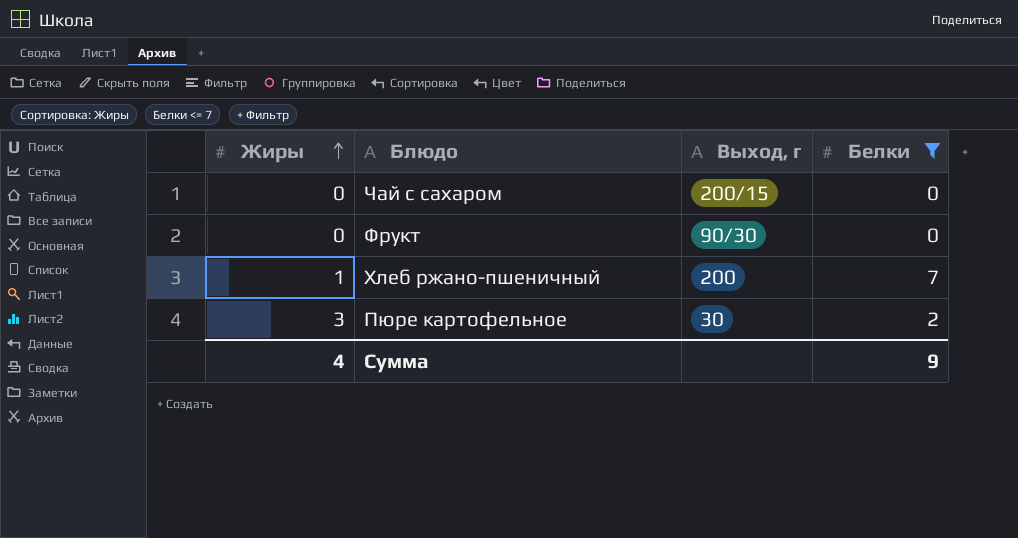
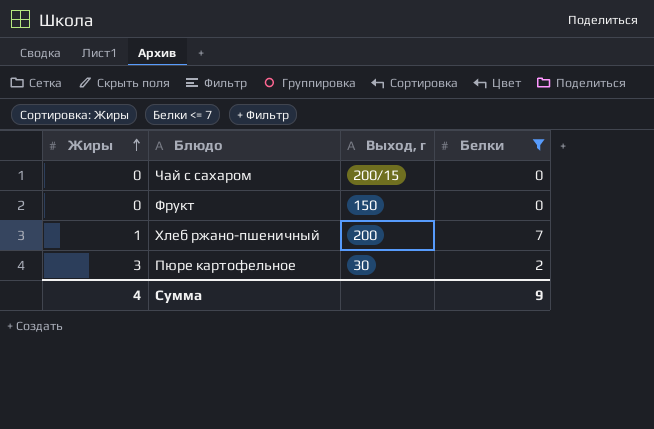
Фрукт | Выход, г: 90/30 -> 150

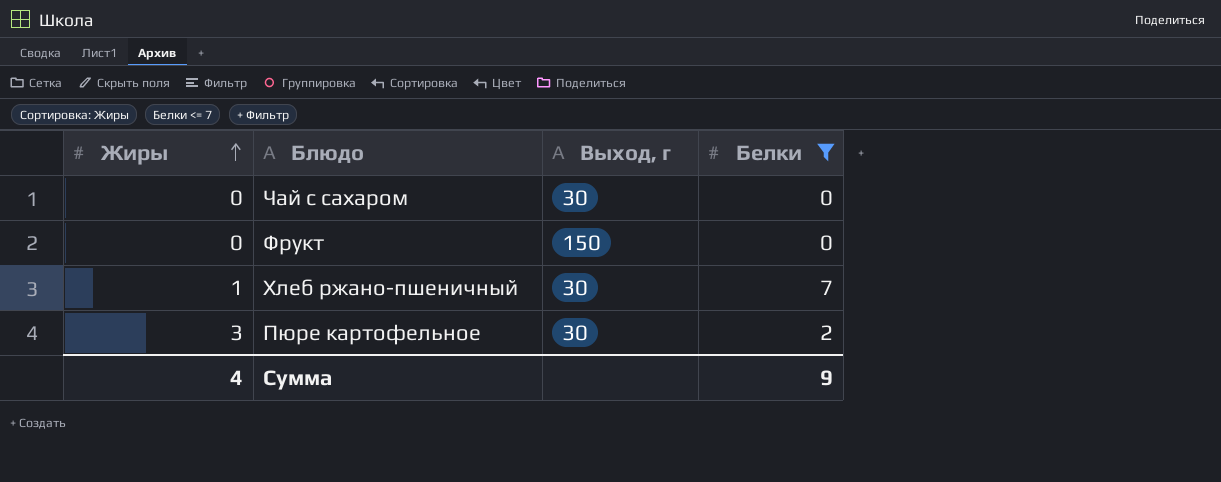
Чай с сахаром | Выход, г: 200/15 -> 30
Хлеб ржано-пшеничный | Выход, г: 200 -> 30

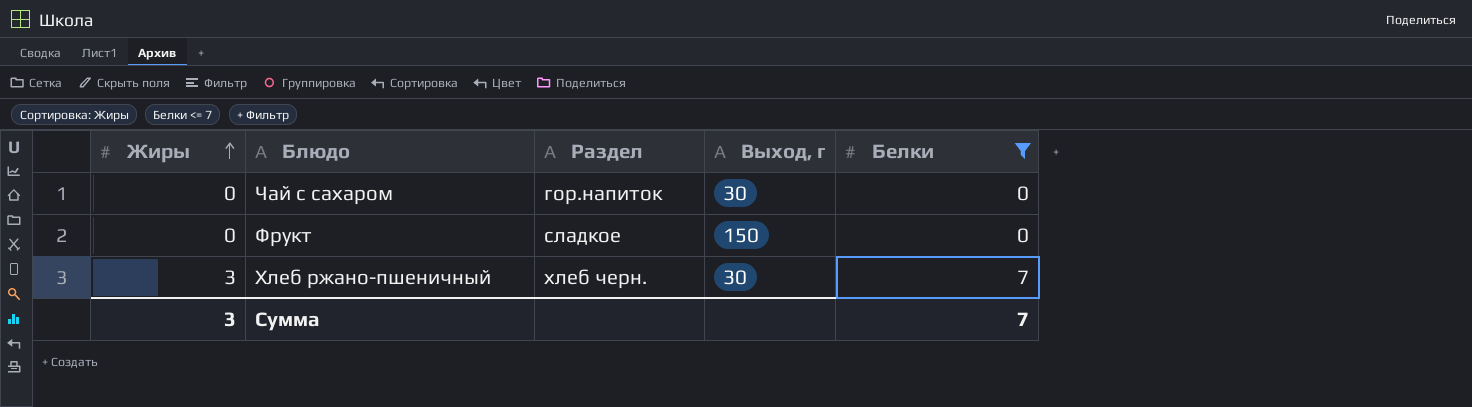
column Раздел | position: none -> 3
row Пюре картофельное: 3 | 30 | 2 -> none
Хлеб ржано-пшеничный | Жиры: 1 -> 3
Сумма | Жиры: 4 -> 3
Сумма | Белки: 9 -> 7

